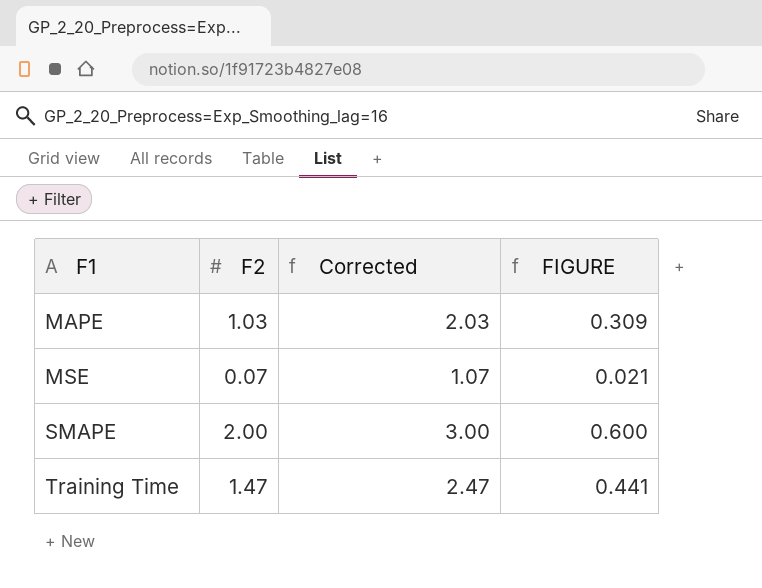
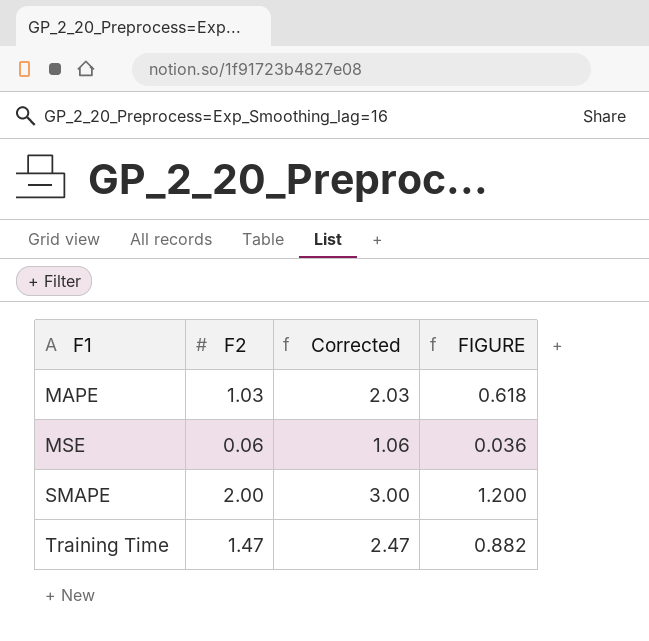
column FIGURE | formula: [F2] * 0.3 -> [F2] * 0.6
MSE | F2: 0.07 -> 0.06
MSE | Corrected: 1.07 -> 1.06

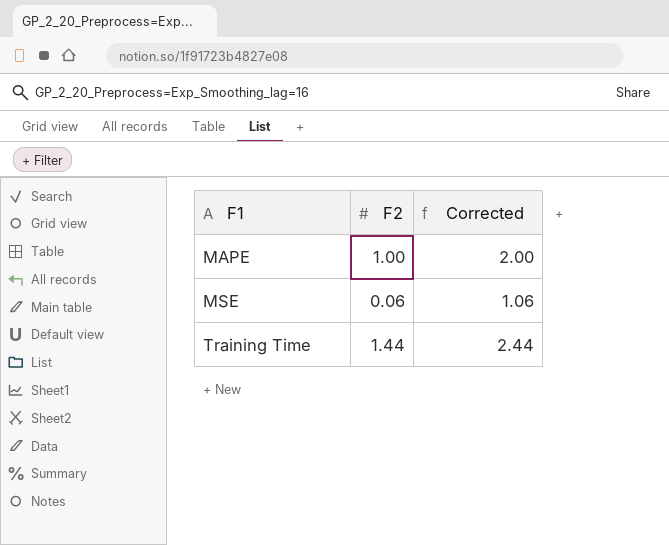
column FIGURE | formula: [F2] * 0.6 -> none
row SMAPE: 2.00 | 3.00 | 1.200 -> none
MAPE | F2: 1.03 -> 1.00
MAPE | Corrected: 2.03 -> 2.00
Training Time | F2: 1.47 -> 1.44
Training Time | Corrected: 2.47 -> 2.44

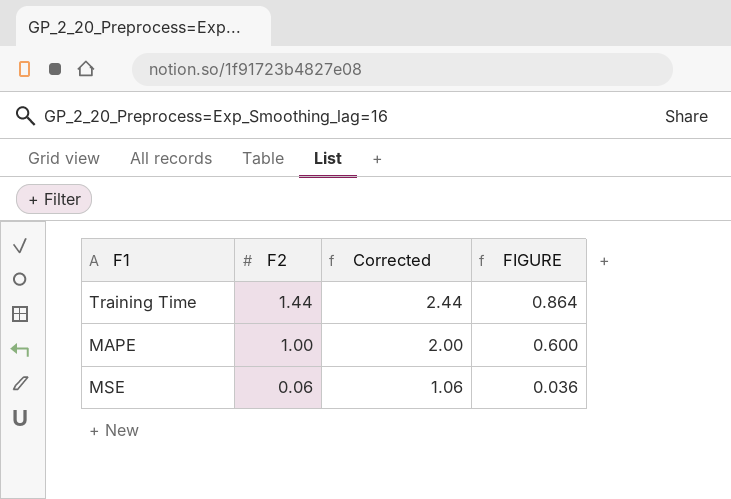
row order: F1 ascending -> F2 descending
column FIGURE | formula: none -> [F2] * 0.6

